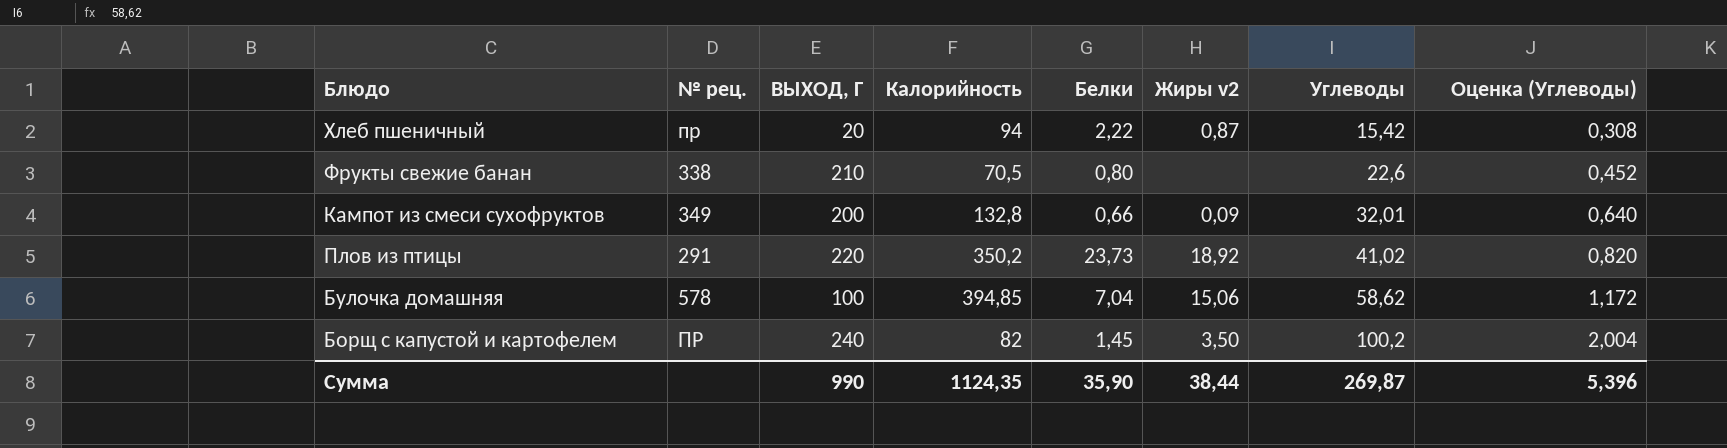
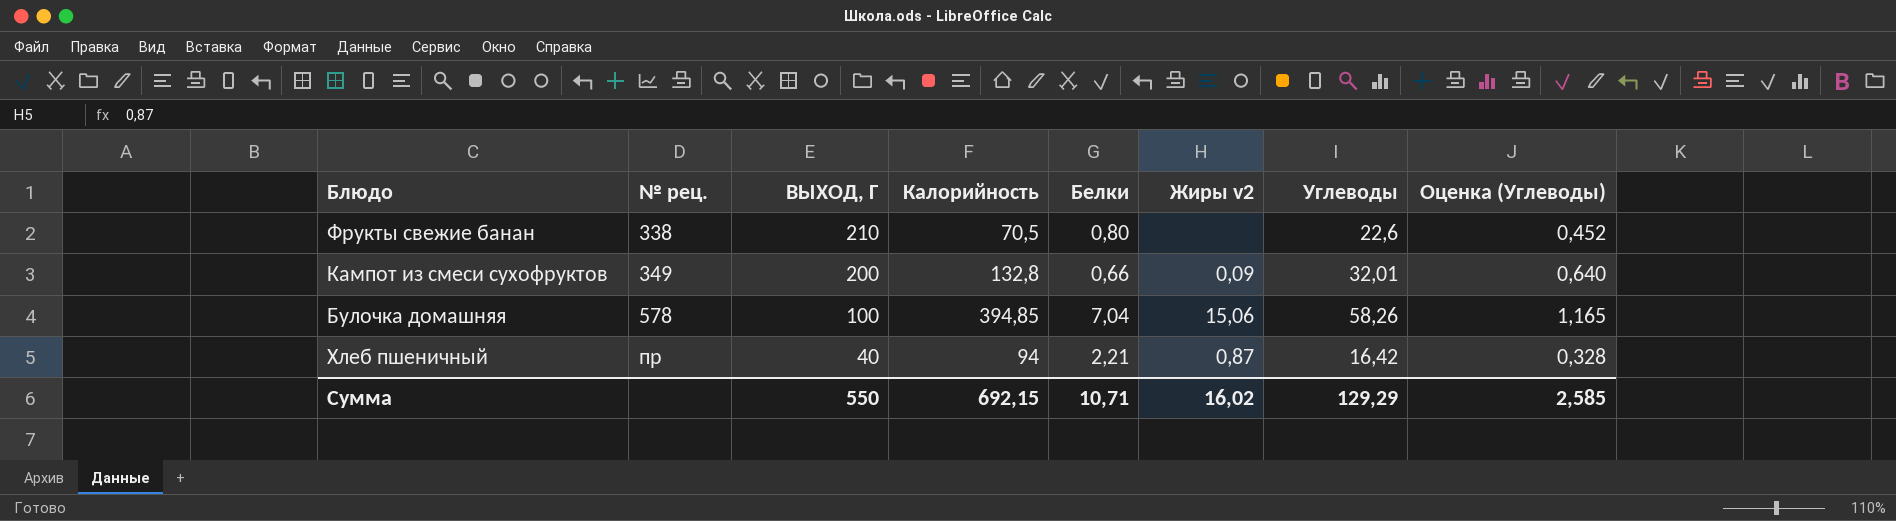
row order: Углеводы ascending -> № рец. ascending
row Плов из птицы: 291 | 220 | 350,2 | 23,73 | 18,92 | 41,02 | 0,820 -> none
row Борщ с капустой и картофелем: ПР | 240 | 82 | 1,45 | 3,50 | 100,2 | 2,004 -> none
Булочка домашняя | Углеводы: 58,62 -> 58,26
Булочка домашняя | Оценка (Углеводы): 1,172 -> 1,165
Хлеб пшеничный | ВЫХОД, Г: 20 -> 40
Хлеб пшеничный | Белки: 2,22 -> 2,21
Хлеб пшеничный | Углеводы: 15,42 -> 16,42
Хлеб пшеничный | Оценка (Углеводы): 0,308 -> 0,328
Сумма | ВЫХОД, Г: 990 -> 550
Сумма | Калорийность: 1124,35 -> 692,15
Сумма | Белки: 35,90 -> 10,71
Сумма | Жиры v2: 38,44 -> 16,02
Сумма | Углеводы: 269,87 -> 129,29
Сумма | Оценка (Углеводы): 5,396 -> 2,585

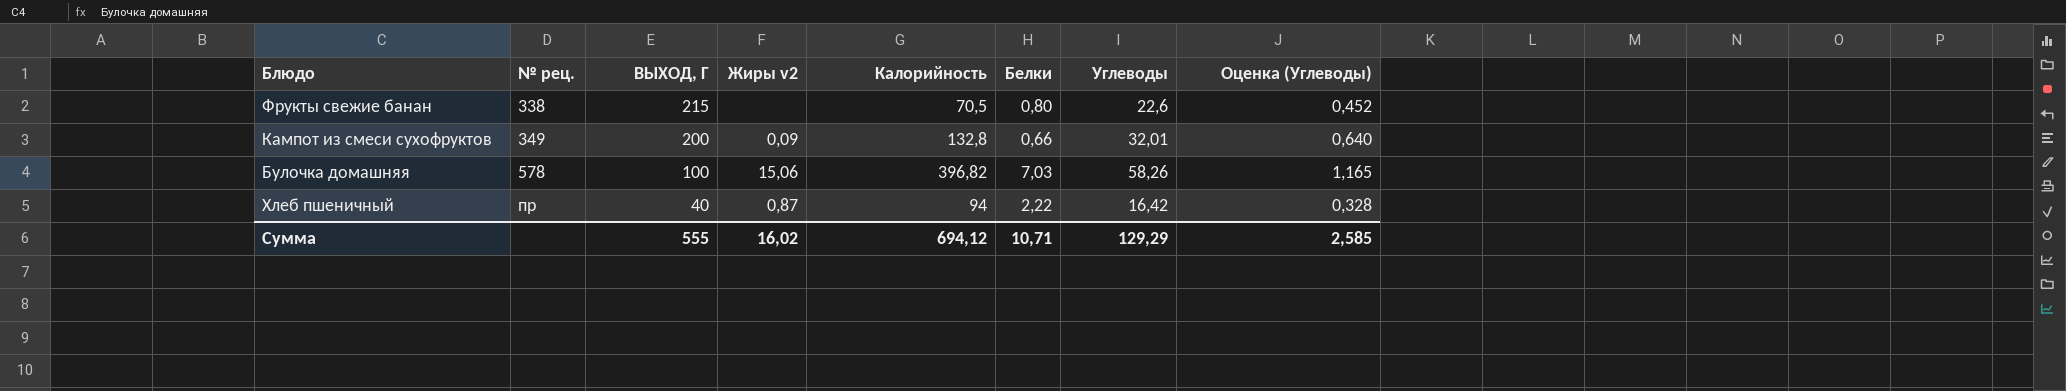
column Жиры v2 | position: 6 -> 4
Фрукты свежие банан | ВЫХОД, Г: 210 -> 215
Булочка домашняя | Калорийность: 394,85 -> 396,82
Булочка домашняя | Белки: 7,04 -> 7,03
Хлеб пшеничный | Белки: 2,21 -> 2,22
Сумма | ВЫХОД, Г: 550 -> 555
Сумма | Калорийность: 692,15 -> 694,12

